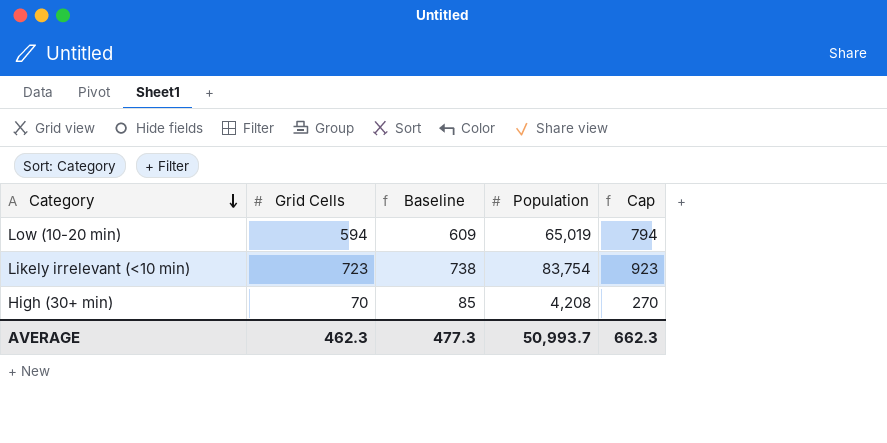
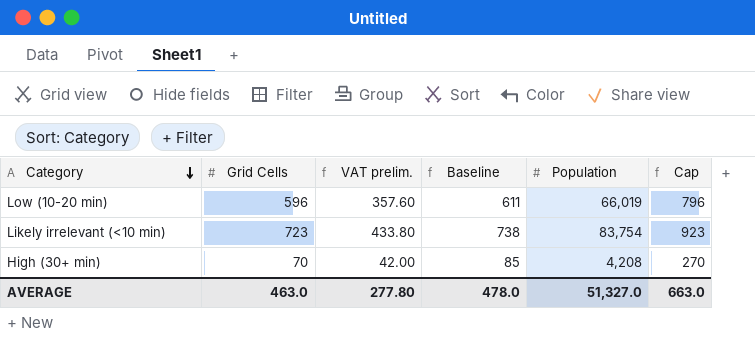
column VAT prelim. | formula: none -> [Grid Cells] * 0.6
Low (10-20 min) | Grid Cells: 594 -> 596
Low (10-20 min) | Baseline: 609 -> 611
Low (10-20 min) | Population: 65,019 -> 66,019
Low (10-20 min) | Cap: 794 -> 796
AVERAGE | Grid Cells: 462.3 -> 463.0
AVERAGE | Baseline: 477.3 -> 478.0
AVERAGE | Population: 50,993.7 -> 51,327.0
AVERAGE | Cap: 662.3 -> 663.0

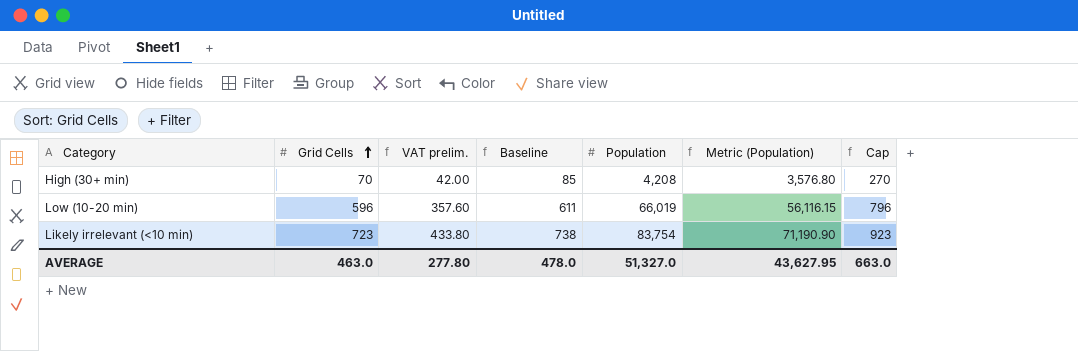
row order: Category descending -> Grid Cells ascending
column Metric (Population) | formula: none -> [Population] * 0.85

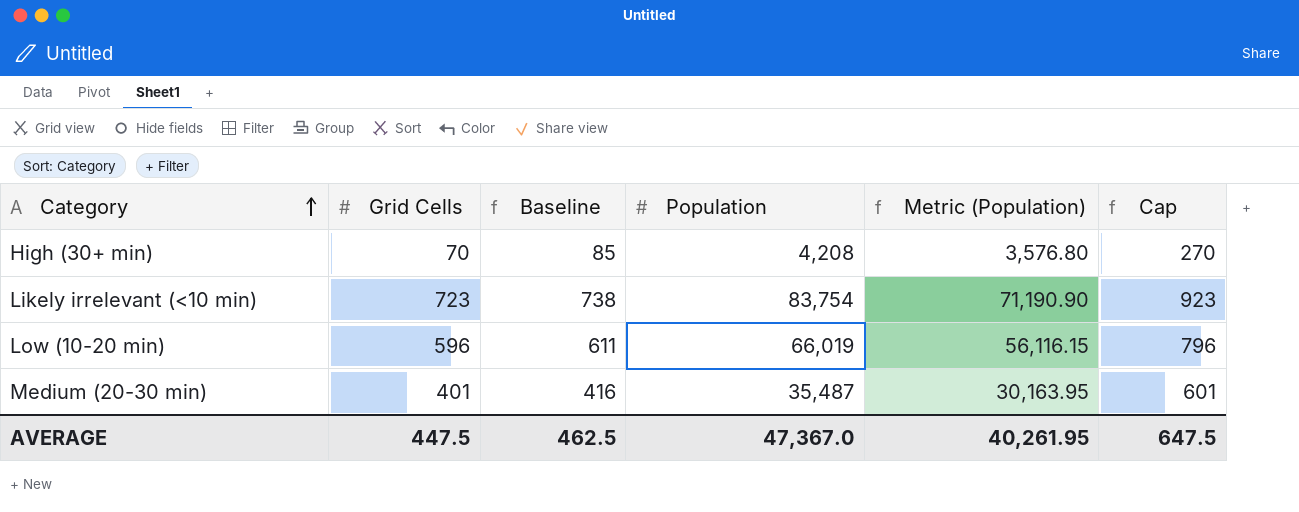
row order: Grid Cells ascending -> Category ascending
column VAT prelim. | formula: [Grid Cells] * 0.6 -> none
row Medium (20-30 min): none -> 401 | 416 | 35,487 | 30,163.95 | 601
AVERAGE | Grid Cells: 463.0 -> 447.5
AVERAGE | Baseline: 478.0 -> 462.5
AVERAGE | Population: 51,327.0 -> 47,367.0
AVERAGE | Metric (Population): 43,627.95 -> 40,261.95
AVERAGE | Cap: 663.0 -> 647.5

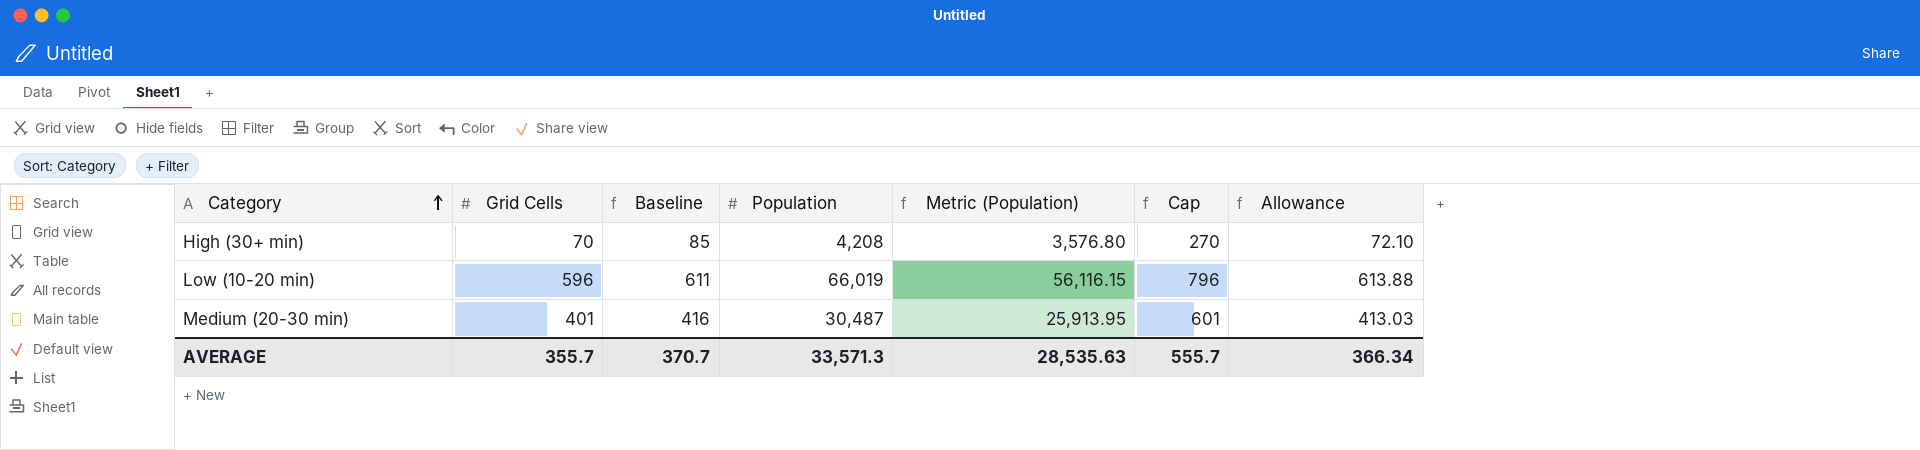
column Allowance | formula: none -> [Grid Cells] * 1.03
row Likely irrelevant (<10 min): 723 | 738 | 83,754 | 71,190.90 | 923 -> none
Medium (20-30 min) | Population: 35,487 -> 30,487
Medium (20-30 min) | Metric (Population): 30,163.95 -> 25,913.95
AVERAGE | Grid Cells: 447.5 -> 355.7
AVERAGE | Baseline: 462.5 -> 370.7
AVERAGE | Population: 47,367.0 -> 33,571.3
AVERAGE | Metric (Population): 40,261.95 -> 28,535.63
AVERAGE | Cap: 647.5 -> 555.7

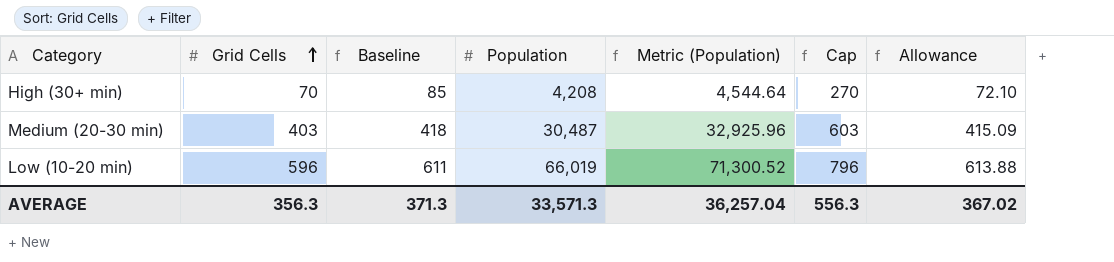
row order: Category ascending -> Grid Cells ascending
column Metric (Population) | formula: [Population] * 0.85 -> [Population] * 1.08
Medium (20-30 min) | Grid Cells: 401 -> 403
Medium (20-30 min) | Baseline: 416 -> 418
Medium (20-30 min) | Cap: 601 -> 603
Medium (20-30 min) | Allowance: 413.03 -> 415.09
AVERAGE | Grid Cells: 355.7 -> 356.3
AVERAGE | Baseline: 370.7 -> 371.3
AVERAGE | Metric (Population): 28,535.63 -> 36,257.04
AVERAGE | Cap: 555.7 -> 556.3
AVERAGE | Allowance: 366.34 -> 367.02

